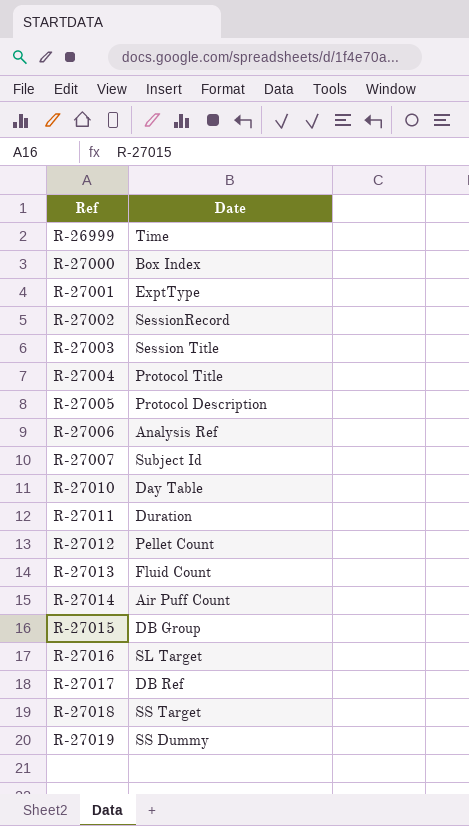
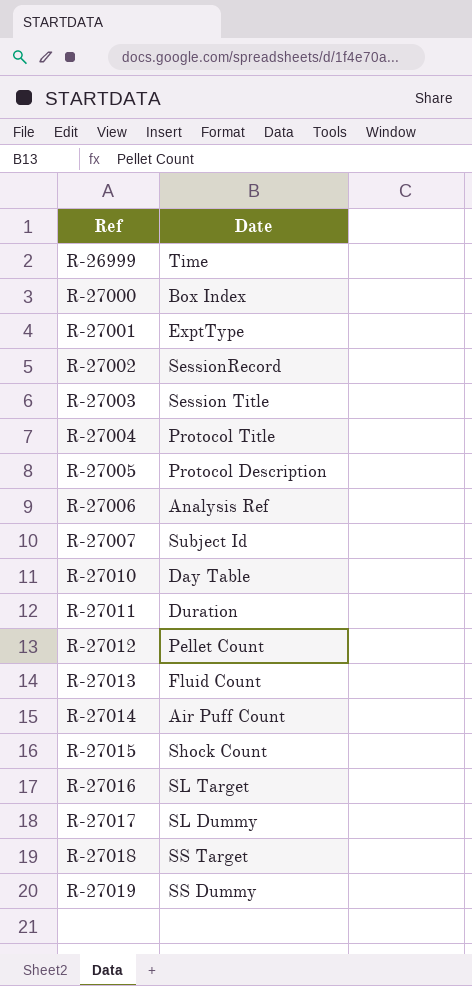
R-27015 | Date: DB Group -> Shock Count
R-27017 | Date: DB Ref -> SL Dummy

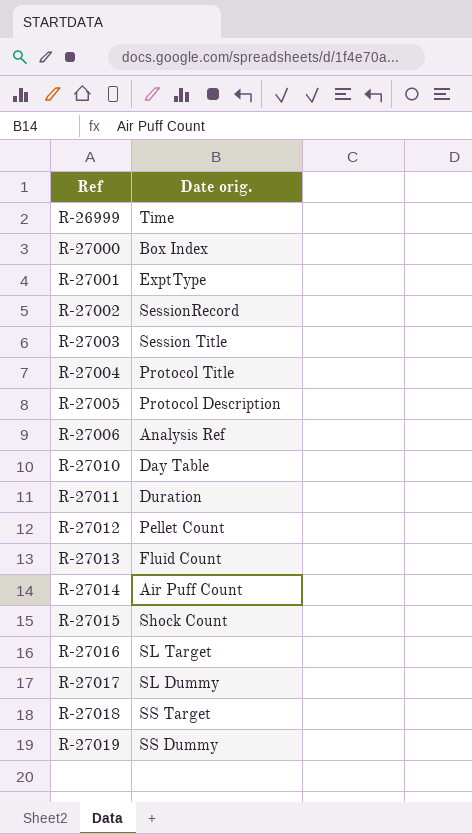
column name: Date -> Date orig.
row R-27007: Subject Id -> none

